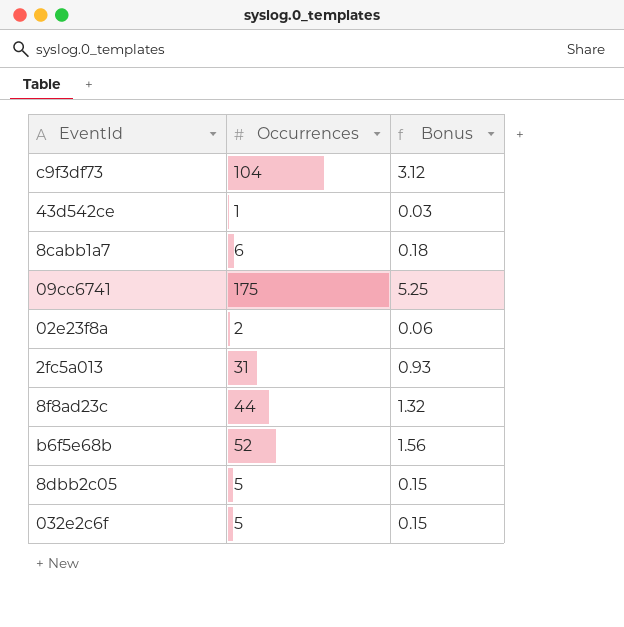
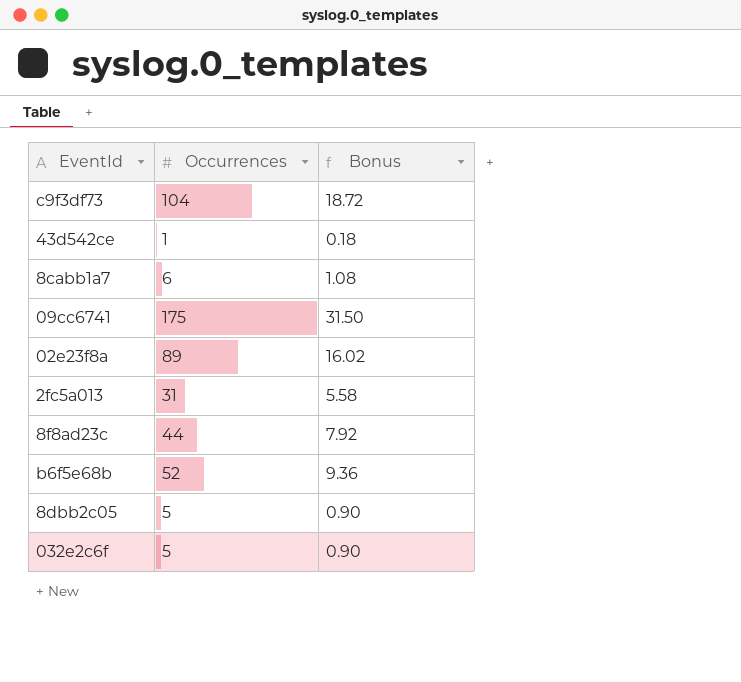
column Bonus | formula: [Occurrences] * 0.03 -> [Occurrences] * 0.18
02e23f8a | Occurrences: 2 -> 89

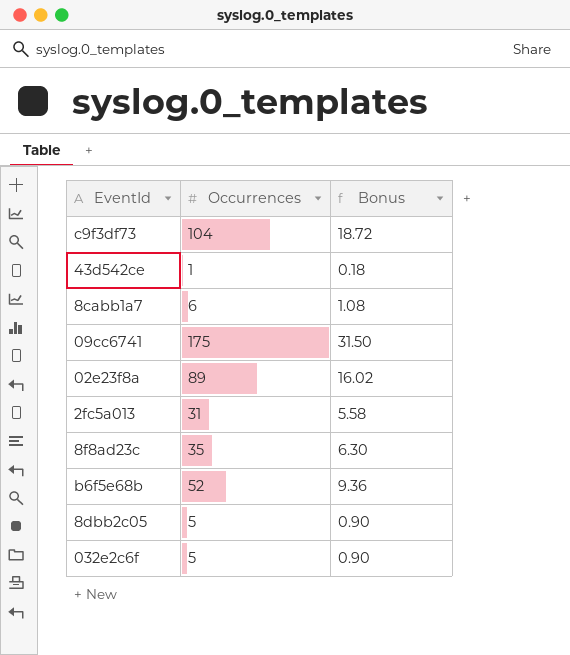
8f8ad23c | Occurrences: 44 -> 35
8f8ad23c | Bonus: 7.92 -> 6.30

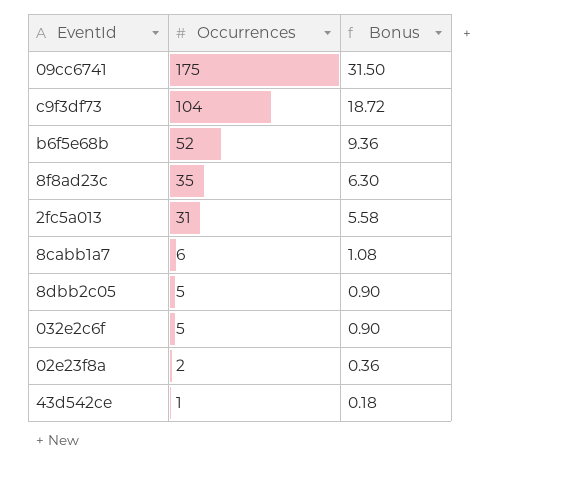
row order: none -> Occurrences descending
02e23f8a | Occurrences: 89 -> 2
02e23f8a | Bonus: 16.02 -> 0.36

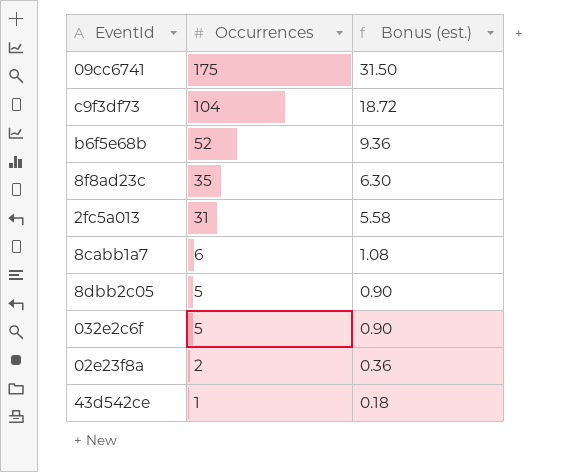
column name: Bonus -> Bonus (est.)

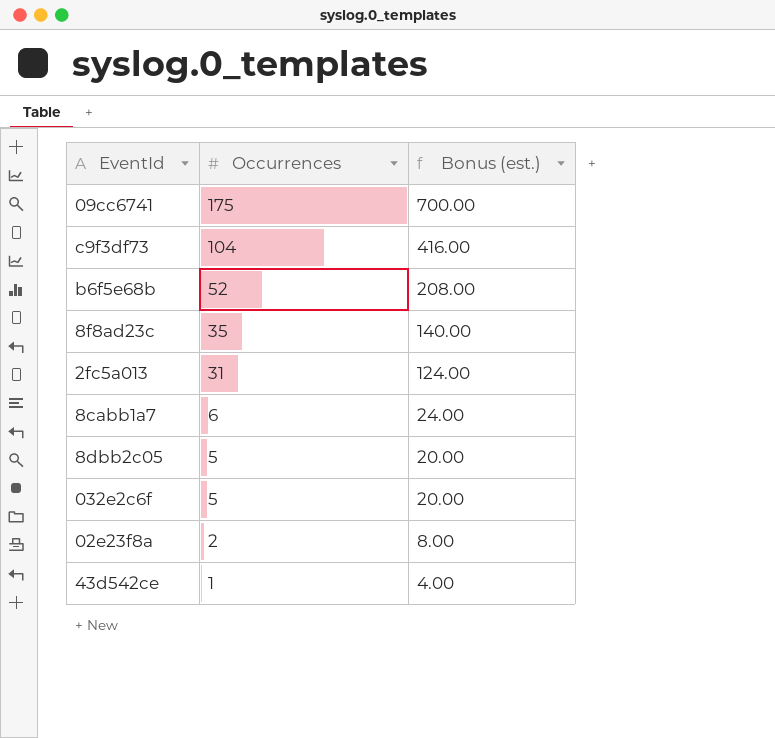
column Bonus (est.) | formula: [Occurrences] * 0.18 -> [Occurrences] * 4

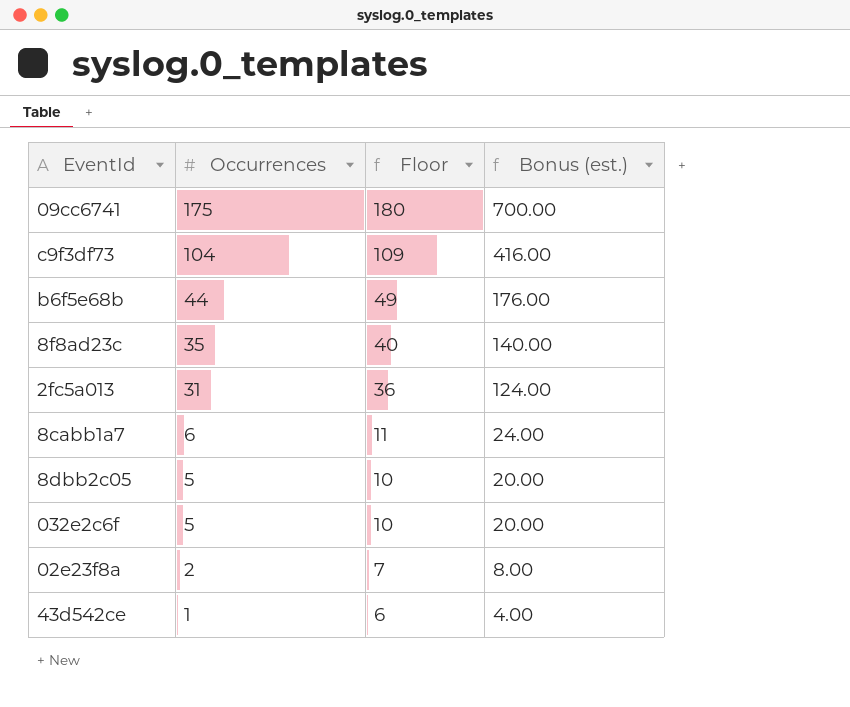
column Floor | formula: none -> [Occurrences] + 5
b6f5e68b | Occurrences: 52 -> 44
b6f5e68b | Bonus (est.): 208.00 -> 176.00

